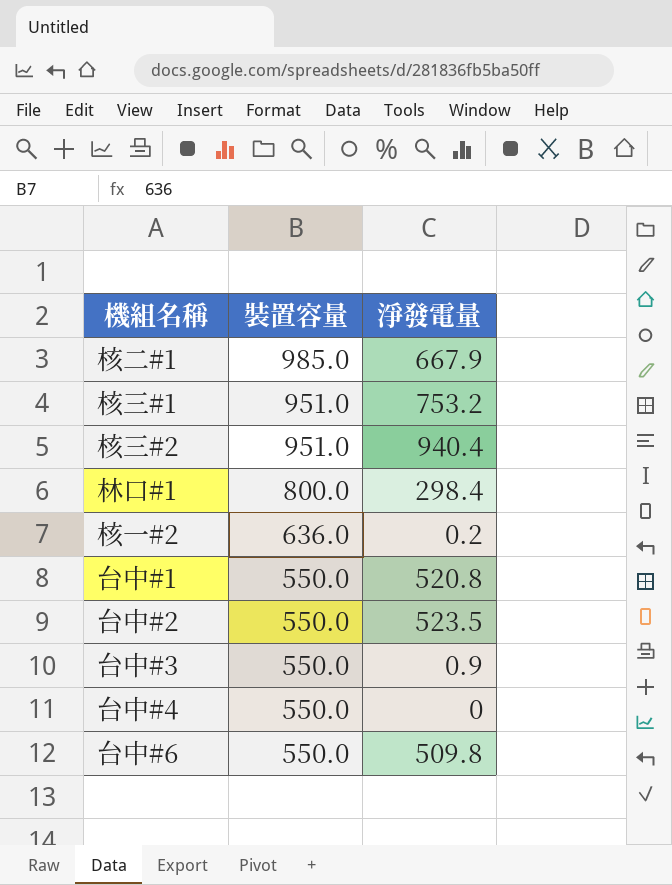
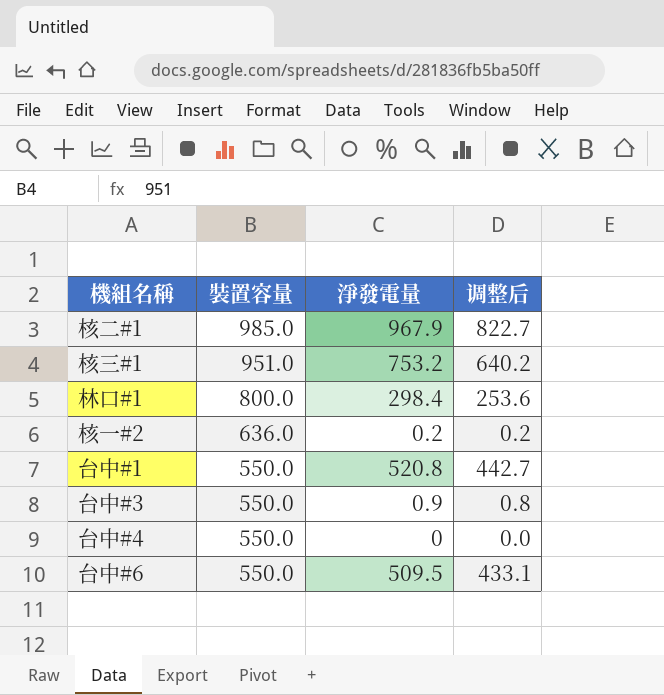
column 调整后 | formula: none -> [淨發電量] * 0.85
row 核三#2: 951.0 | 940.4 -> none
row 台中#2: 550.0 | 523.5 -> none
核二#1 | 淨發電量: 667.9 -> 967.9
台中#6 | 淨發電量: 509.8 -> 509.5

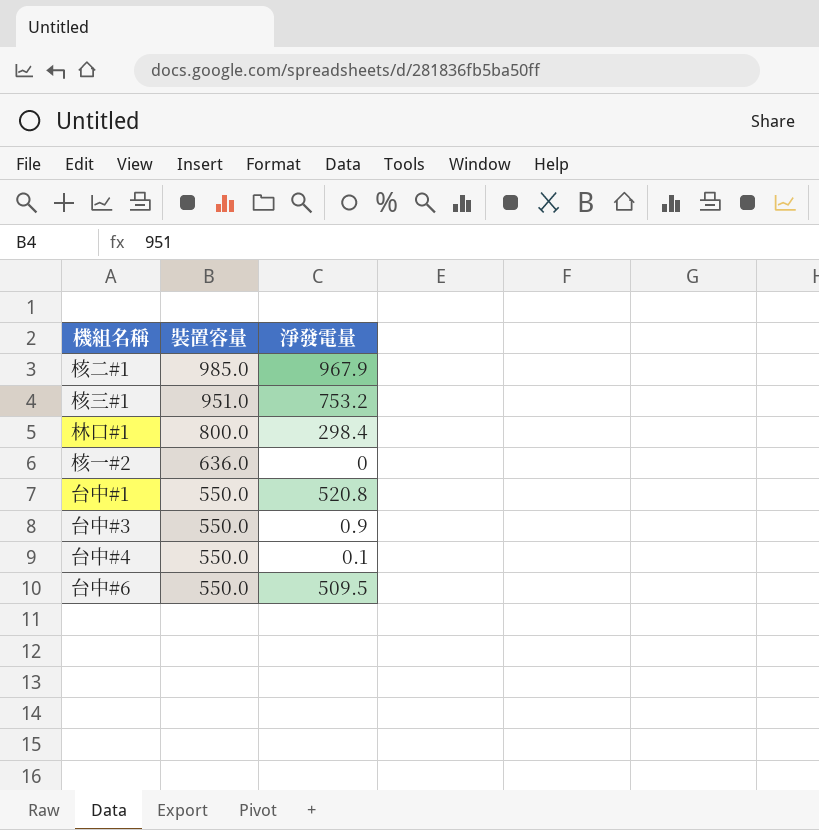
column 调整后 | formula: [淨發電量] * 0.85 -> none
核一#2 | 淨發電量: 0.2 -> 0
台中#4 | 淨發電量: 0 -> 0.1

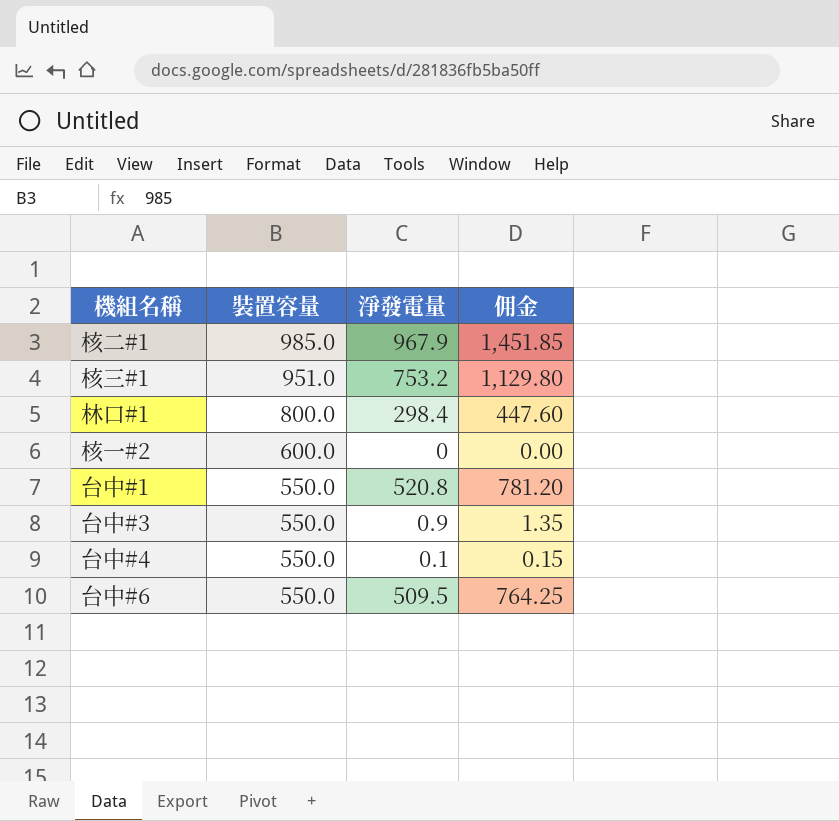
column 佣金 | formula: none -> [淨發電量] * 1.5
核一#2 | 裝置容量: 636.0 -> 600.0

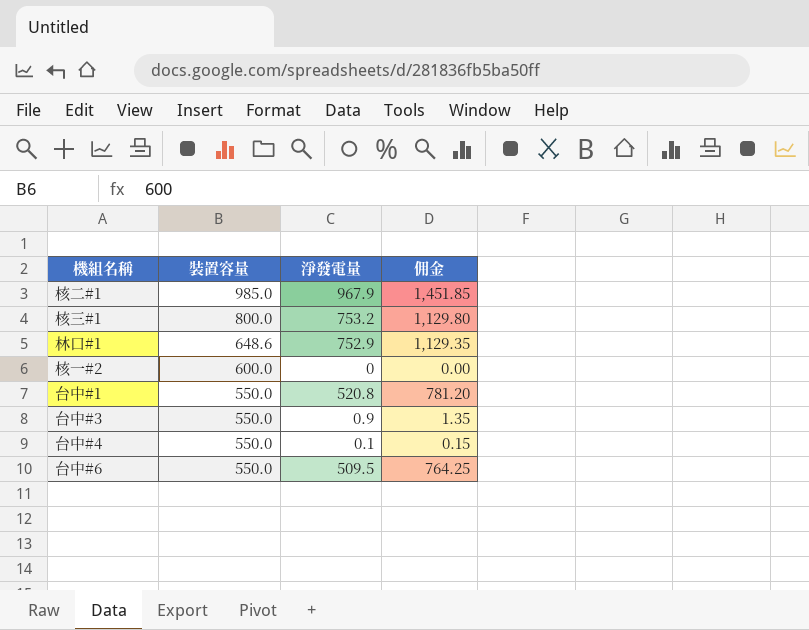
核三#1 | 裝置容量: 951.0 -> 800.0
林口#1 | 裝置容量: 800.0 -> 648.6
林口#1 | 淨發電量: 298.4 -> 752.9
林口#1 | 佣金: 447.60 -> 1,129.35

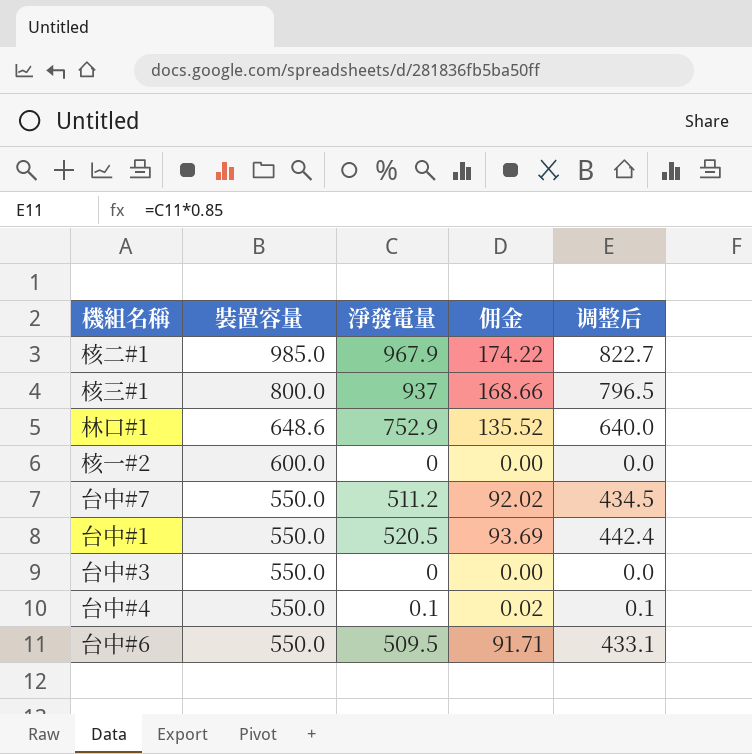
column 佣金 | formula: [淨發電量] * 1.5 -> [淨發電量] * 0.18
column 调整后 | formula: none -> [淨發電量] * 0.85
核三#1 | 淨發電量: 753.2 -> 937
row 台中#7: none -> 550.0 | 511.2 | 92.02 | 434.5
台中#1 | 淨發電量: 520.8 -> 520.5
台中#3 | 淨發電量: 0.9 -> 0

